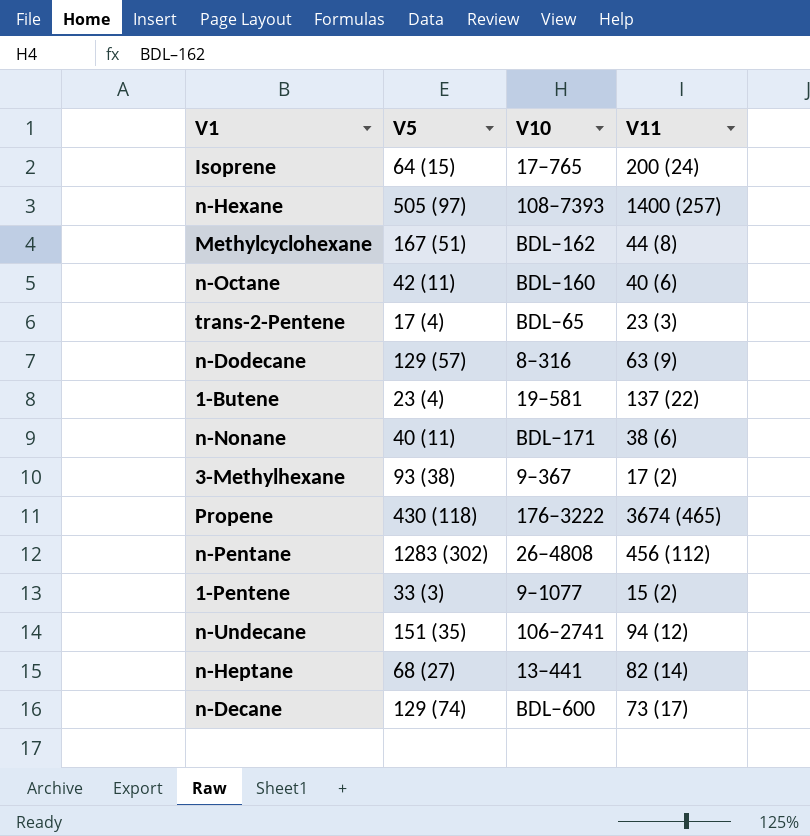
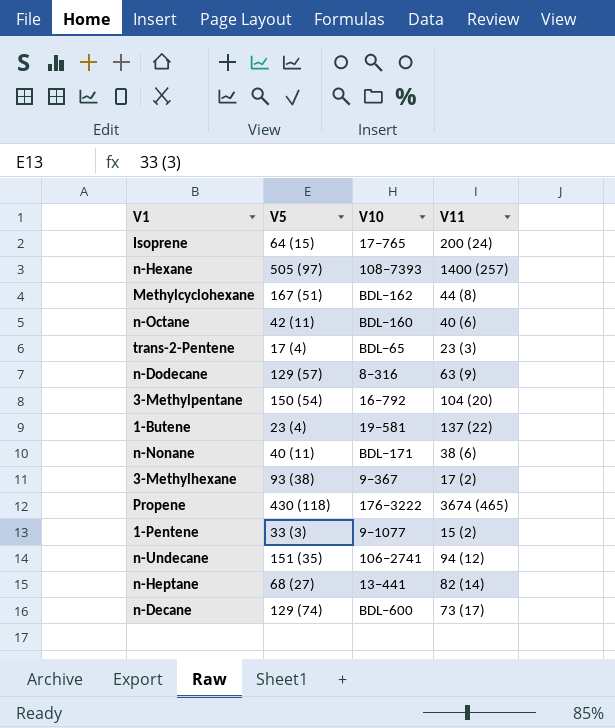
row n-Pentane: 1283 (302) | 26–4808 | 456 (112) -> none
row 3-Methylpentane: none -> 150 (54) | 16–792 | 104 (20)

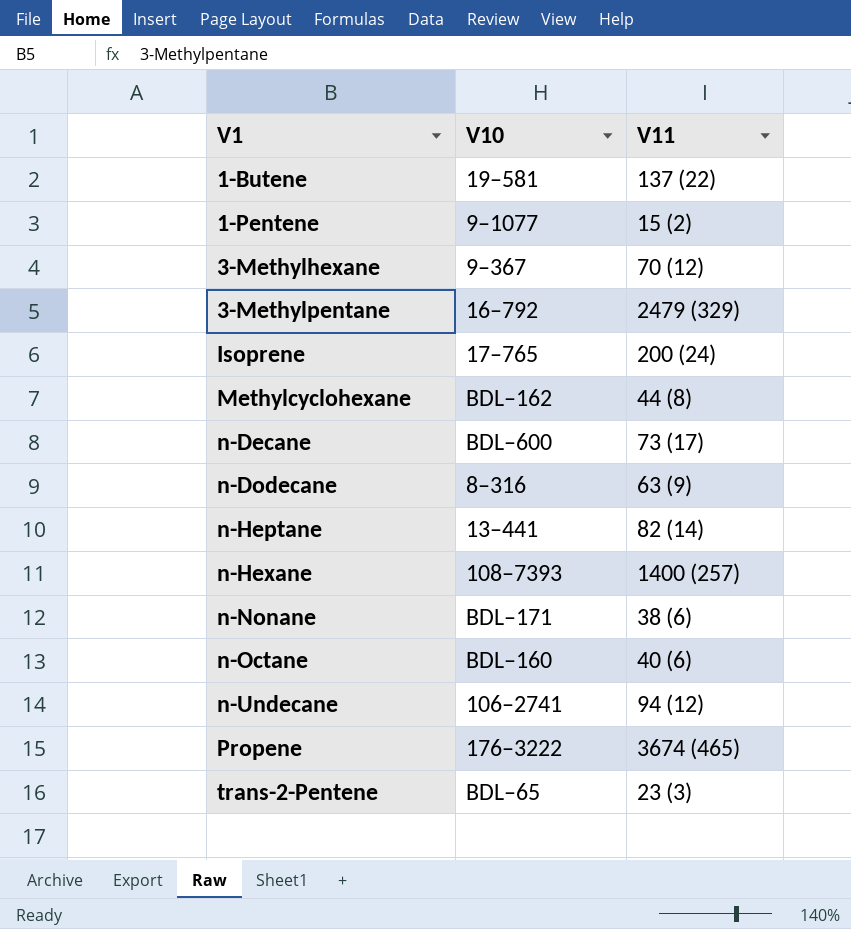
row order: none -> V1 ascending
column V5 | position: 2 -> none
3-Methylhexane | V11: 17 (2) -> 70 (12)
3-Methylpentane | V11: 104 (20) -> 2479 (329)

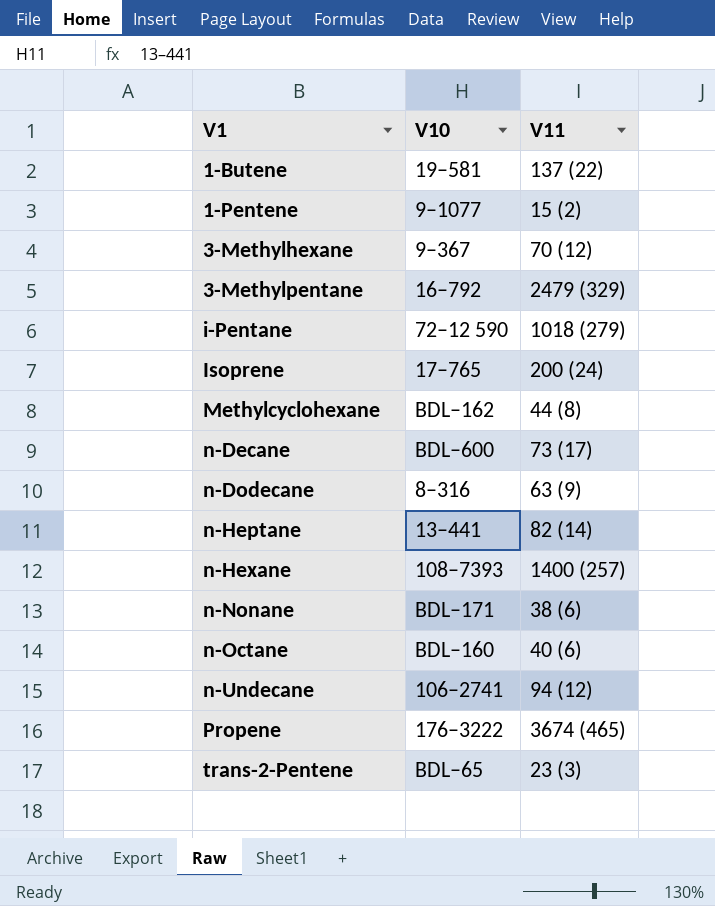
row i-Pentane: none -> 72–12 590 | 1018 (279)

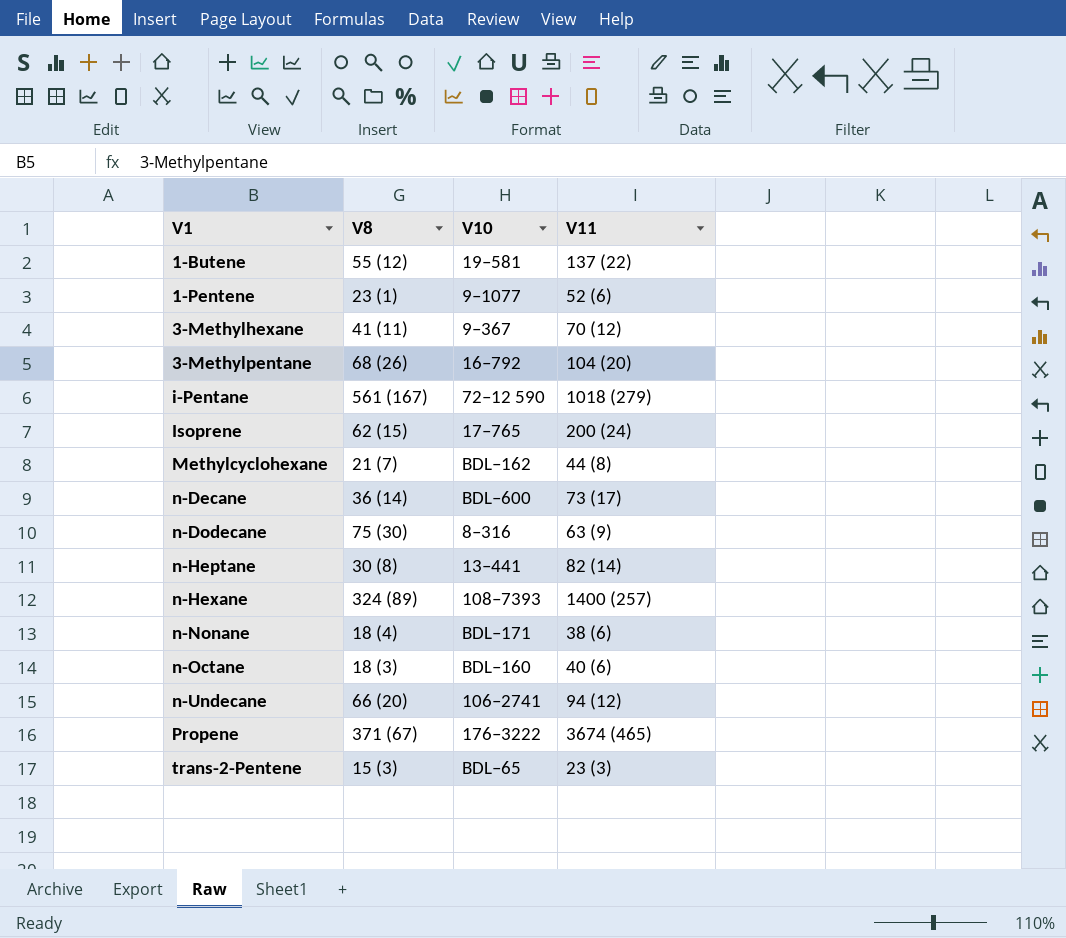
column V8 | position: none -> 2
1-Pentene | V11: 15 (2) -> 52 (6)
3-Methylpentane | V11: 2479 (329) -> 104 (20)

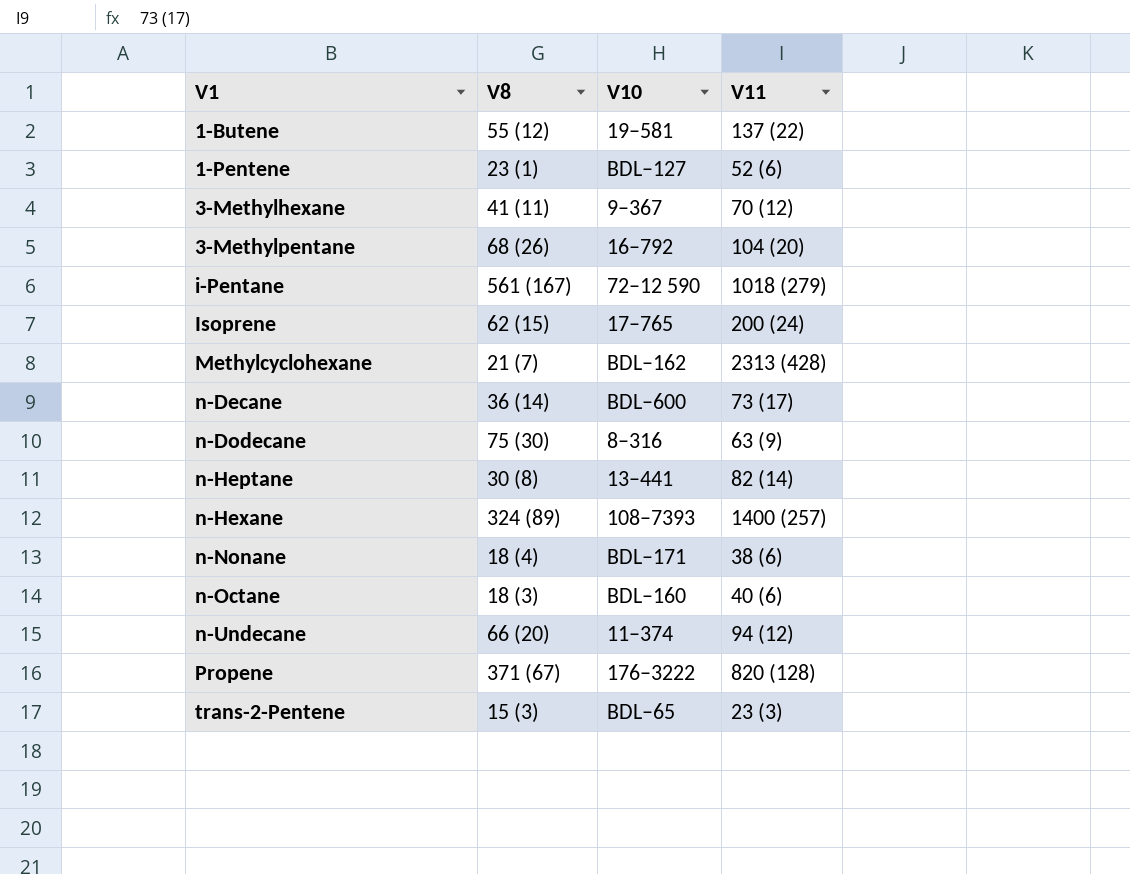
1-Pentene | V10: 9–1077 -> BDL–127
Methylcyclohexane | V11: 44 (8) -> 2313 (428)
n-Undecane | V10: 106–2741 -> 11–374
Propene | V11: 3674 (465) -> 820 (128)

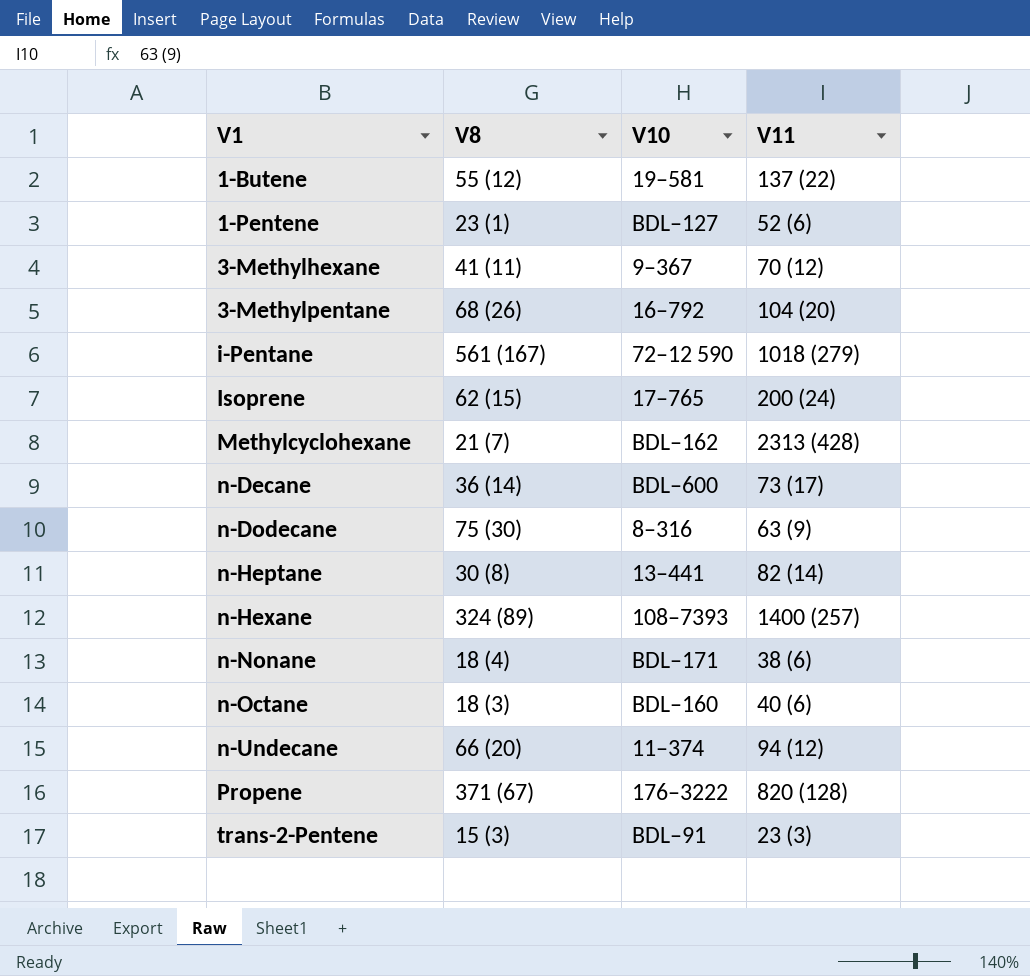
trans-2-Pentene | V10: BDL–65 -> BDL–91

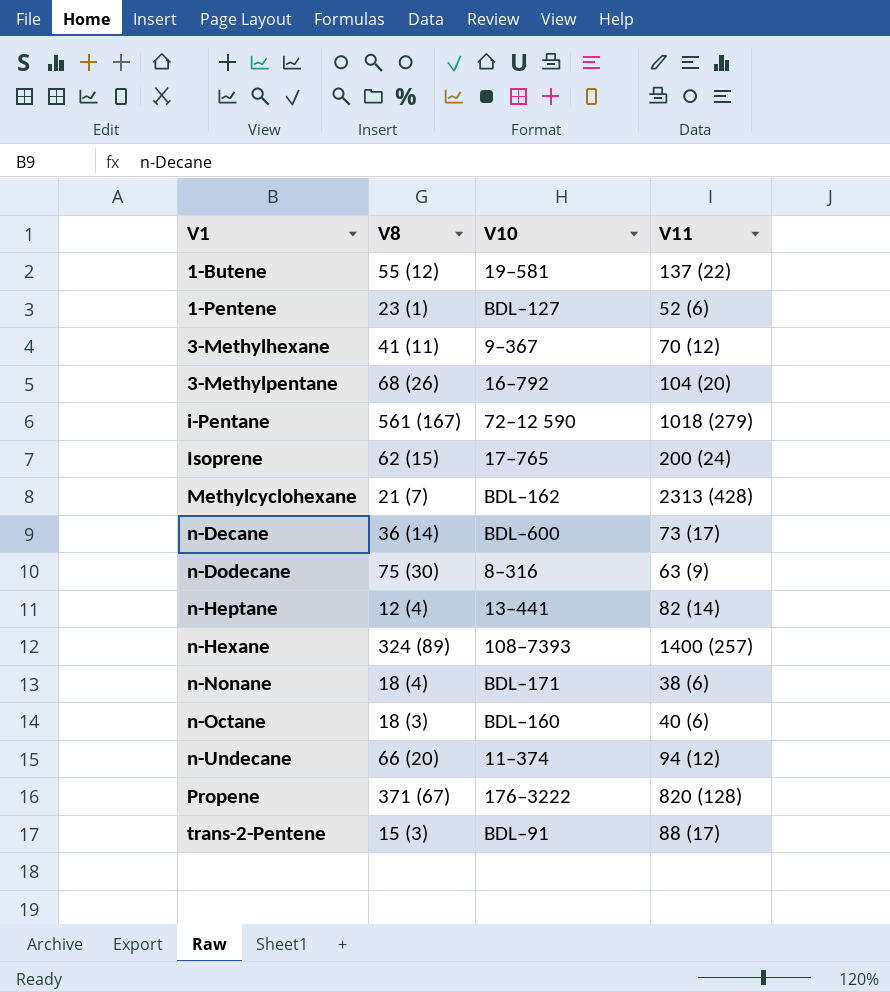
n-Heptane | V8: 30 (8) -> 12 (4)
trans-2-Pentene | V11: 23 (3) -> 88 (17)

